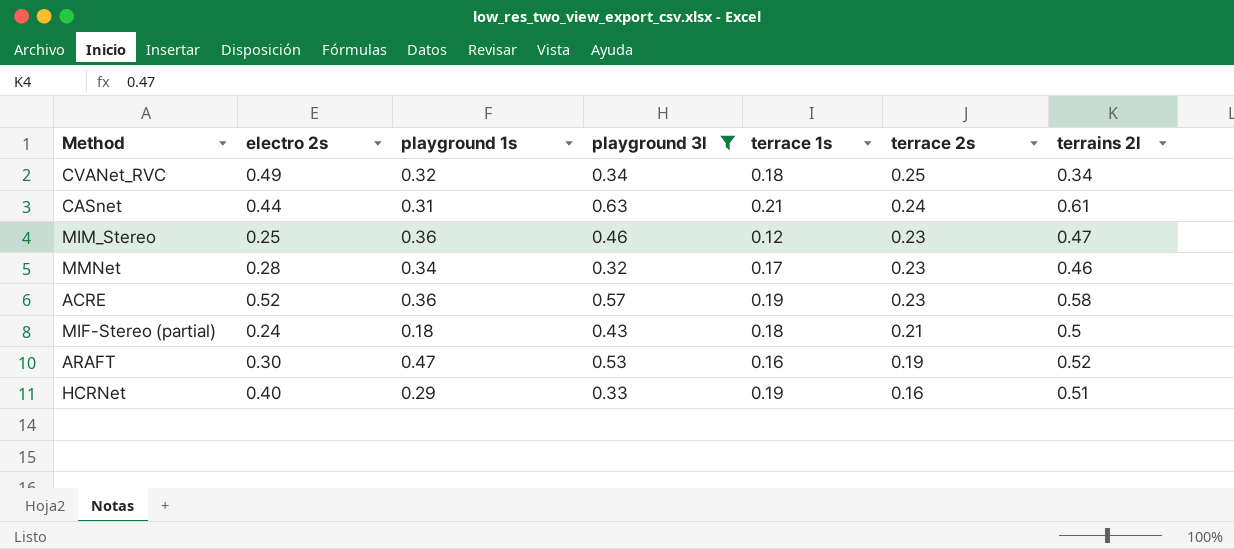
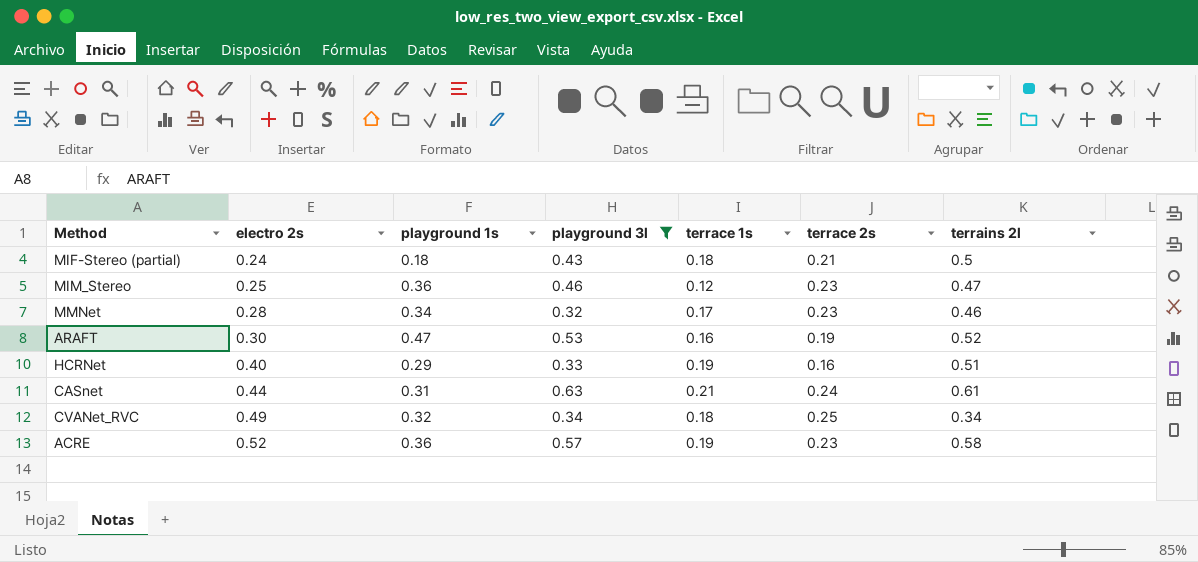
row order: terrace 2s descending -> electro 2s ascending

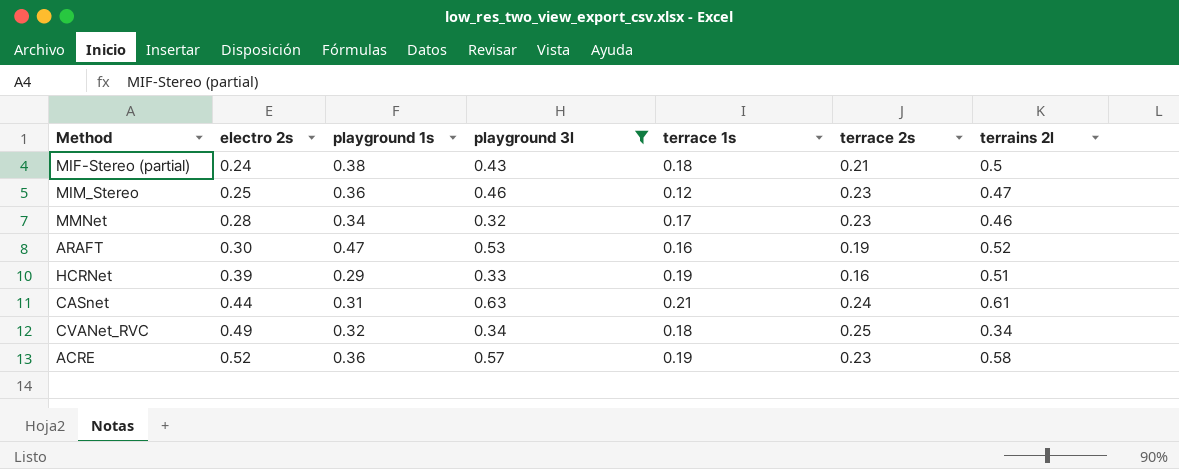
MIF-Stereo (partial) | playground 1s: 0.18 -> 0.38
HCRNet | electro 2s: 0.40 -> 0.39

